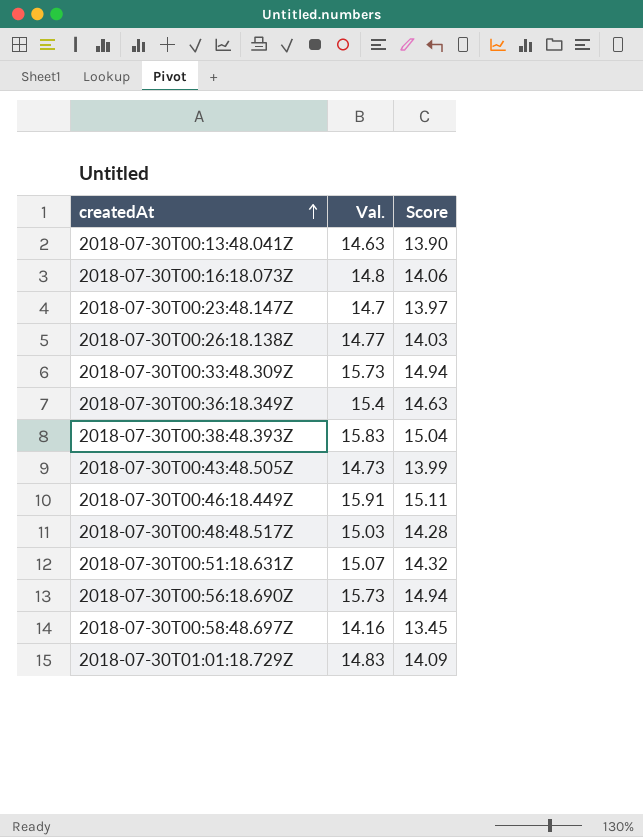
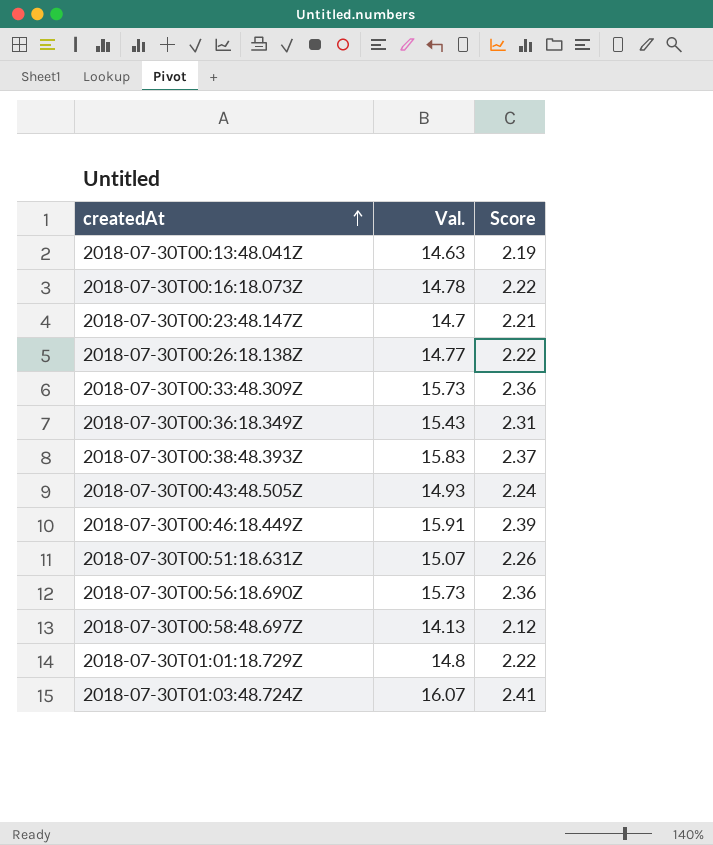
column Score | formula: [Val.] * 0.95 -> [Val.] * 0.15
row 2018-07-30T00:48:48.517Z: 15.03 | 14.28 -> none
2018-07-30T00:16:18.073Z | Val.: 14.8 -> 14.78
2018-07-30T00:36:18.349Z | Val.: 15.4 -> 15.43
2018-07-30T00:43:48.505Z | Val.: 14.73 -> 14.93
2018-07-30T00:58:48.697Z | Val.: 14.16 -> 14.13
2018-07-30T01:01:18.729Z | Val.: 14.83 -> 14.8
row 2018-07-30T01:03:48.724Z: none -> 16.07 | 2.41

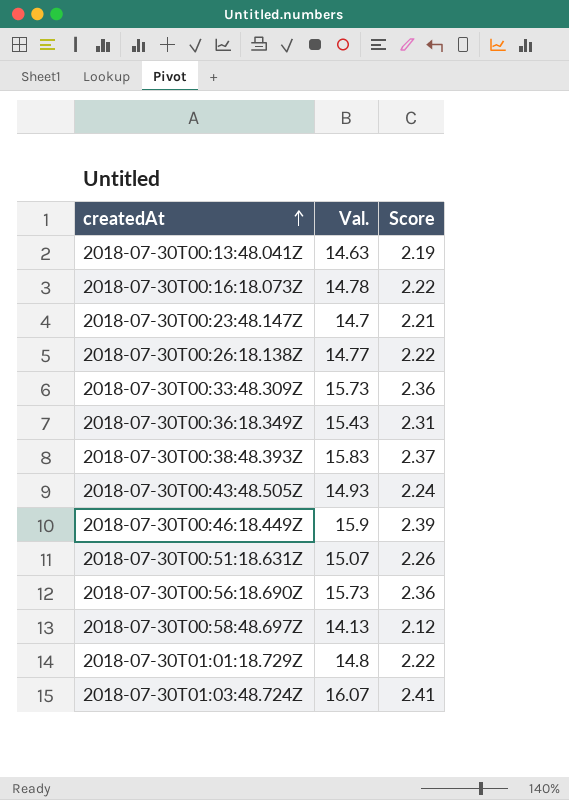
2018-07-30T00:46:18.449Z | Val.: 15.91 -> 15.9

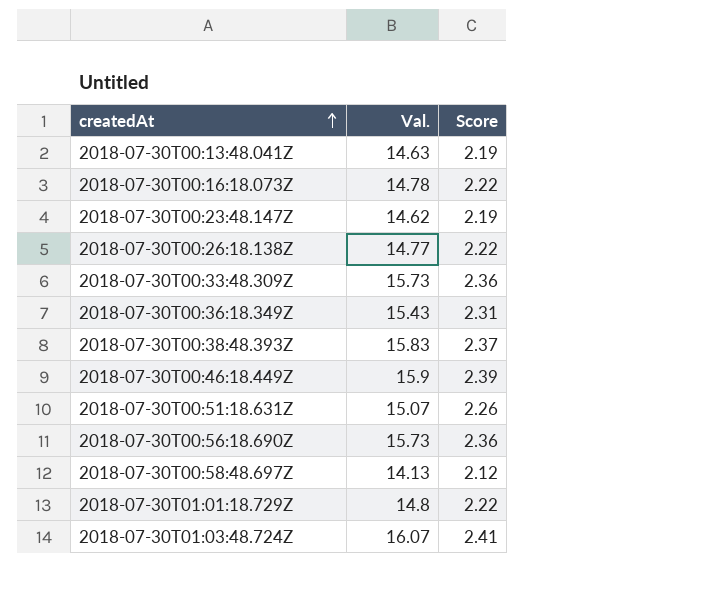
row 2018-07-30T00:43:48.505Z: 14.93 | 2.24 -> none
2018-07-30T00:23:48.147Z | Val.: 14.7 -> 14.62
2018-07-30T00:23:48.147Z | Score: 2.21 -> 2.19

